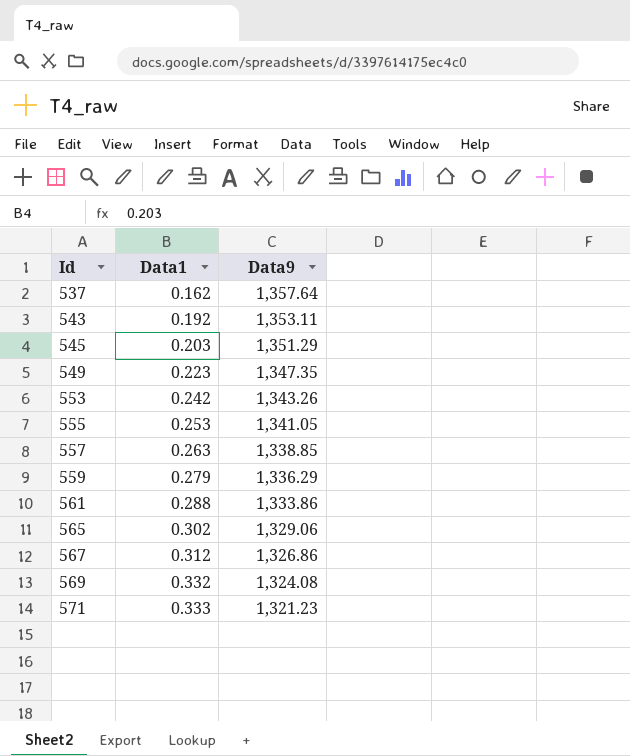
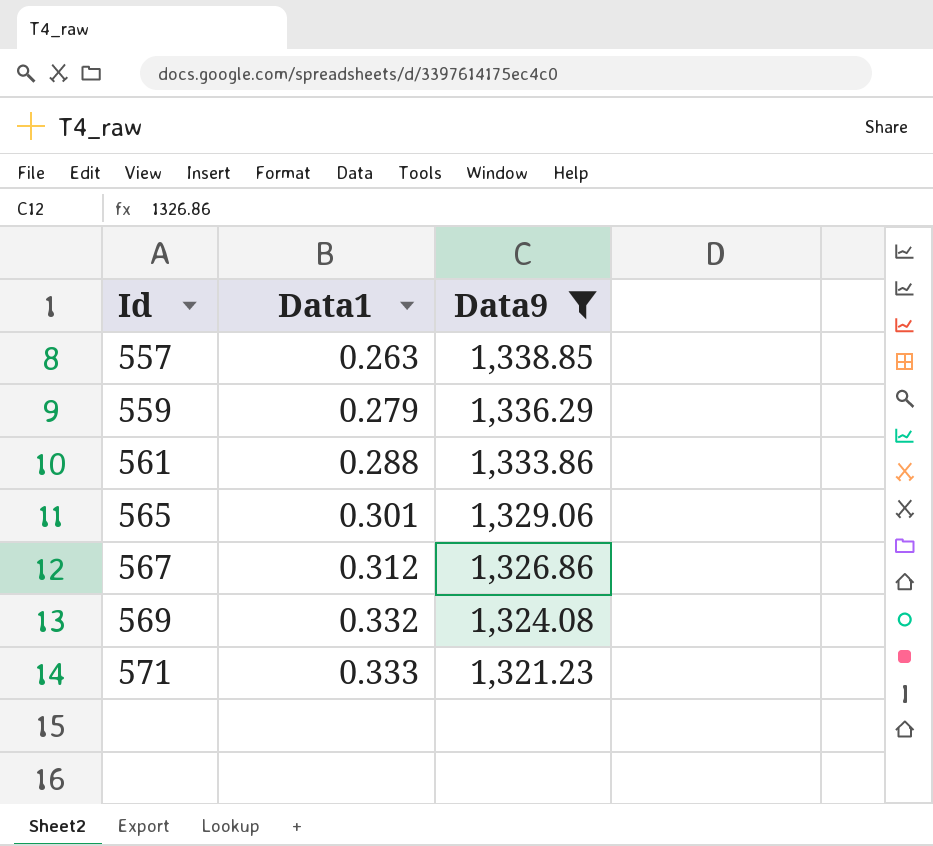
filter: none -> Data9 <= 1,338.85
565 | Data1: 0.302 -> 0.301

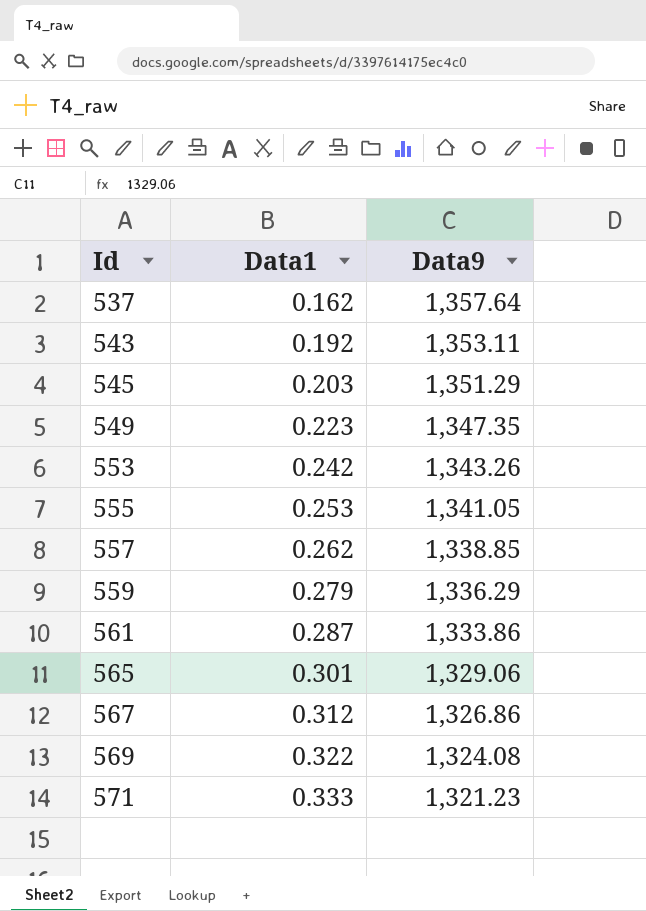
filter: Data9 <= 1,338.85 -> none
557 | Data1: 0.263 -> 0.262
561 | Data1: 0.288 -> 0.287
569 | Data1: 0.332 -> 0.322

